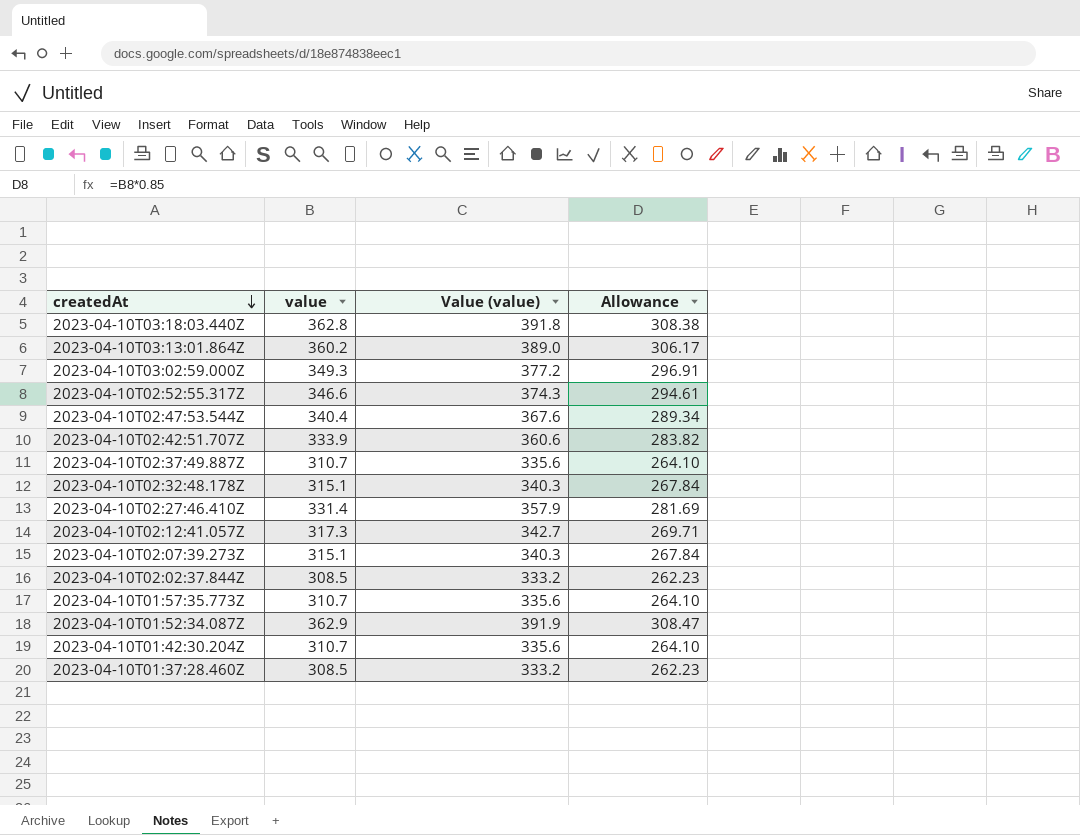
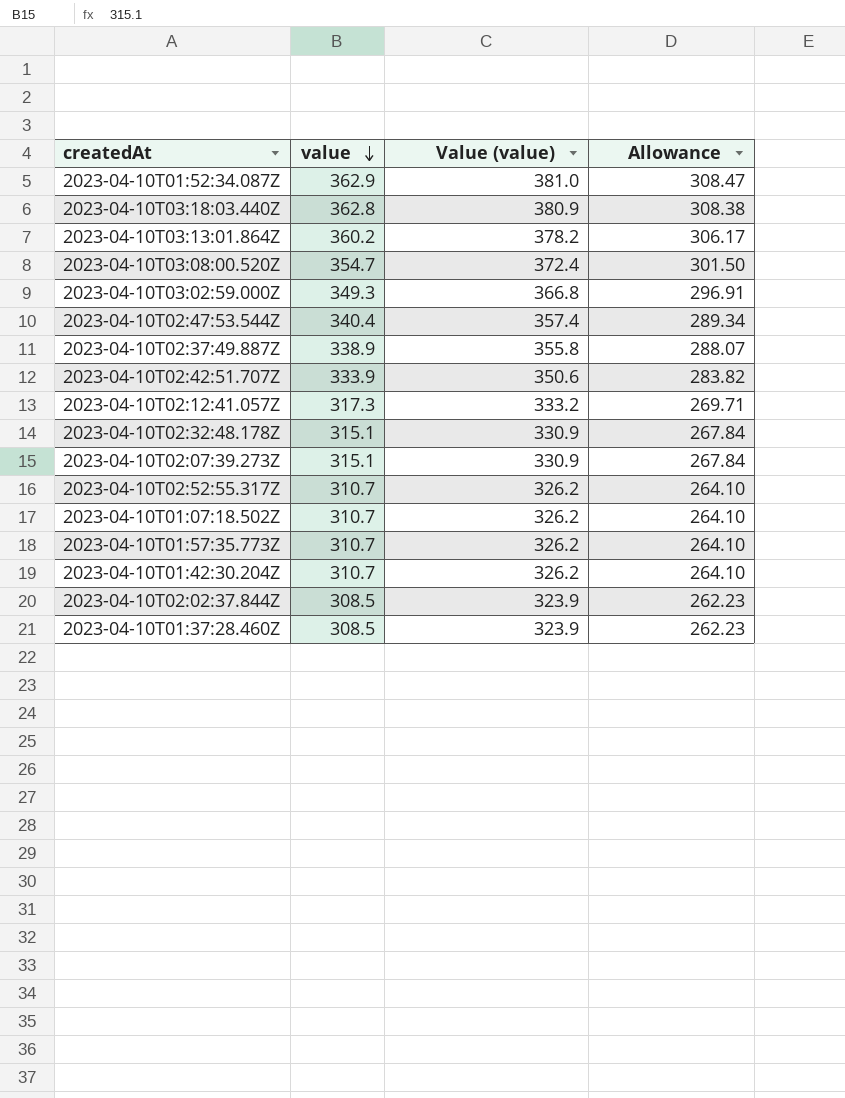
row order: createdAt descending -> value descending
column Value (value) | formula: [value] * 1.08 -> [value] * 1.05
row 2023-04-10T02:27:46.410Z: 331.4 | 357.9 | 281.69 -> none
row 2023-04-10T03:08:00.520Z: none -> 354.7 | 372.4 | 301.50
2023-04-10T02:37:49.887Z | value: 310.7 -> 338.9
2023-04-10T02:37:49.887Z | Allowance: 264.10 -> 288.07
2023-04-10T02:52:55.317Z | value: 346.6 -> 310.7
2023-04-10T02:52:55.317Z | Allowance: 294.61 -> 264.10
row 2023-04-10T01:07:18.502Z: none -> 310.7 | 326.2 | 264.10

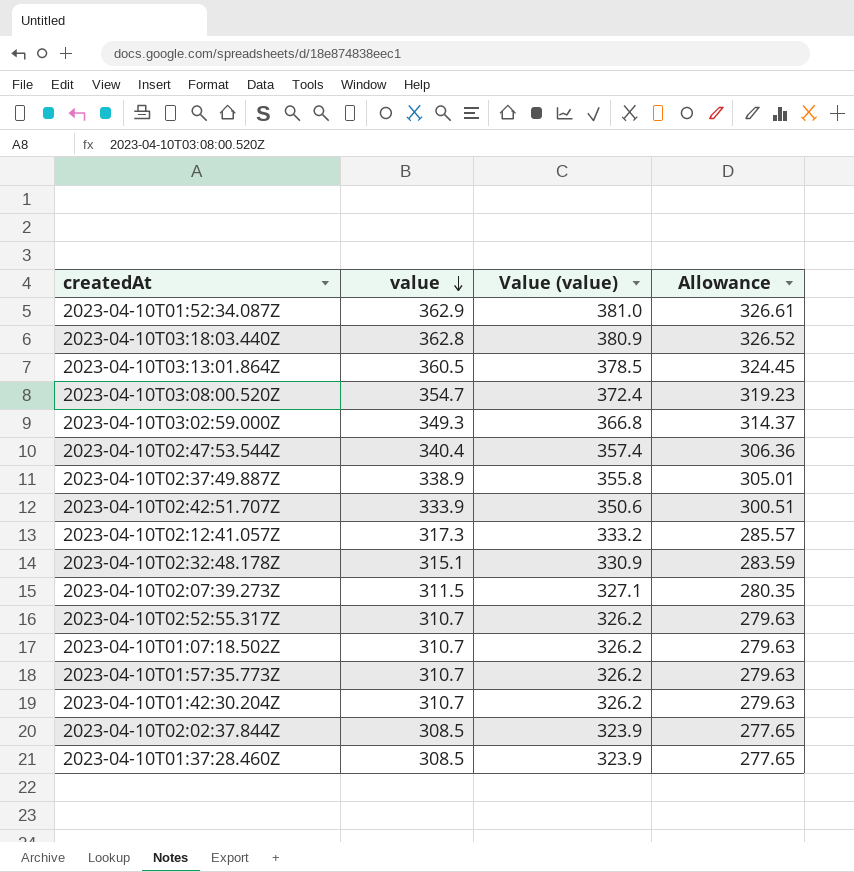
column Allowance | formula: [value] * 0.85 -> [value] * 0.9
2023-04-10T03:13:01.864Z | value: 360.2 -> 360.5
2023-04-10T03:13:01.864Z | Value (value): 378.2 -> 378.5
2023-04-10T02:07:39.273Z | value: 315.1 -> 311.5
2023-04-10T02:07:39.273Z | Value (value): 330.9 -> 327.1

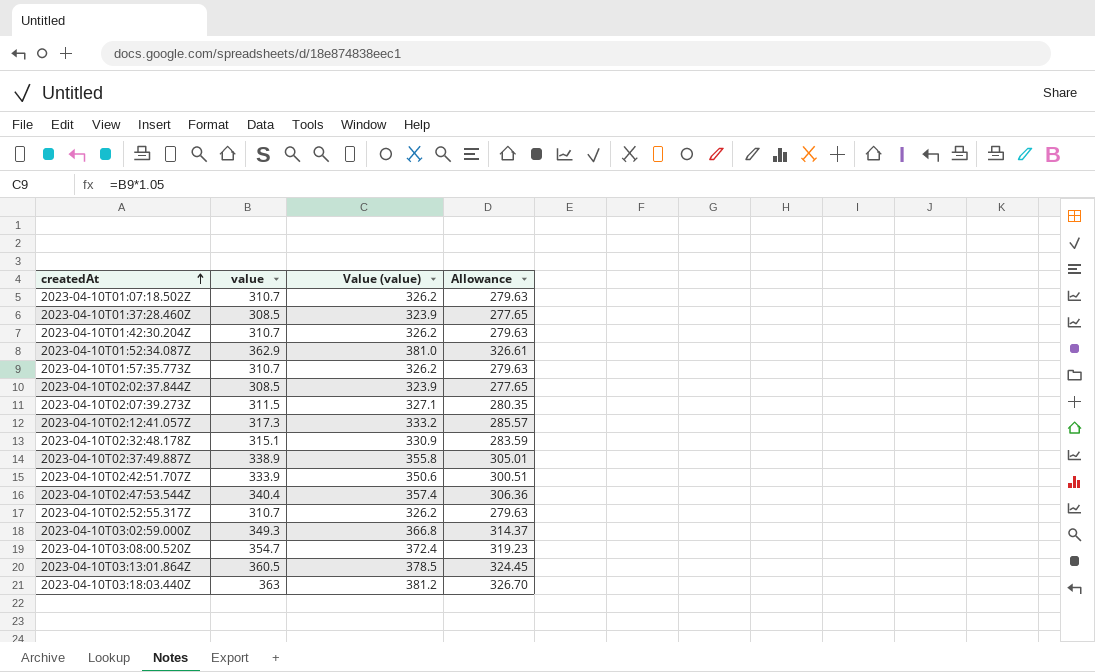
row order: value descending -> createdAt ascending
2023-04-10T03:18:03.440Z | value: 362.8 -> 363
2023-04-10T03:18:03.440Z | Value (value): 380.9 -> 381.2
2023-04-10T03:18:03.440Z | Allowance: 326.52 -> 326.70

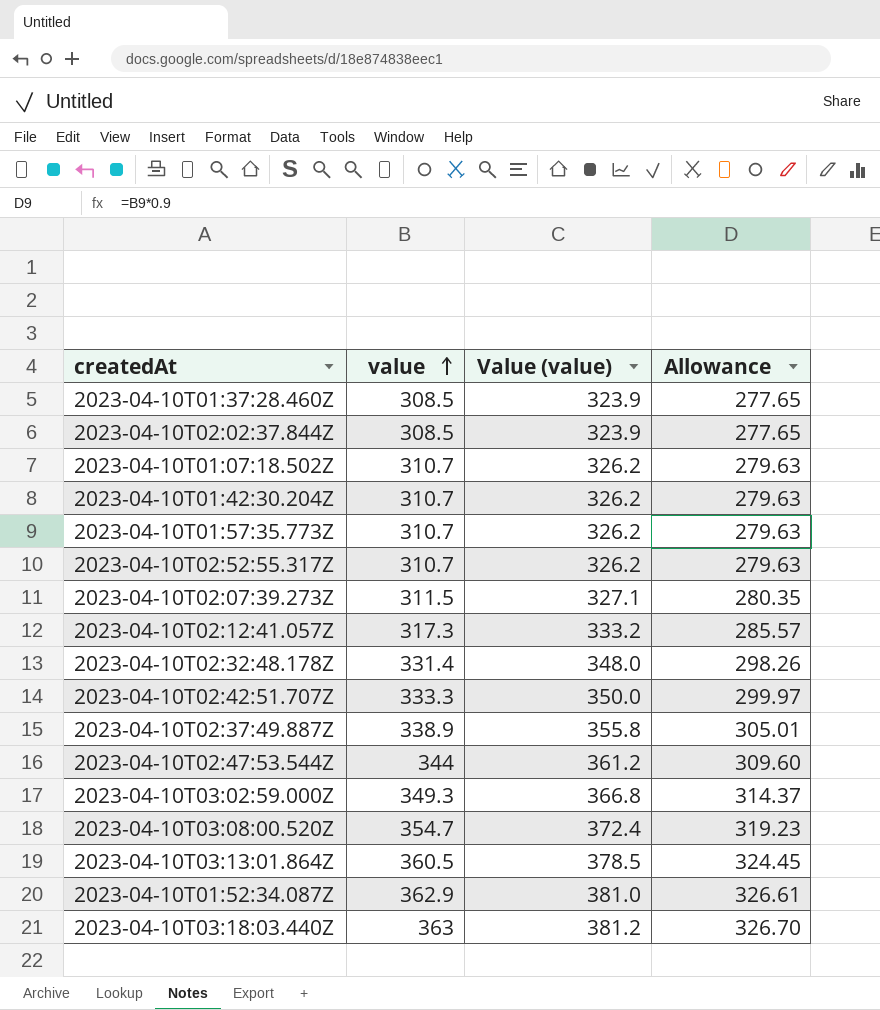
row order: createdAt ascending -> value ascending
2023-04-10T02:32:48.178Z | value: 315.1 -> 331.4
2023-04-10T02:32:48.178Z | Value (value): 330.9 -> 348.0
2023-04-10T02:32:48.178Z | Allowance: 283.59 -> 298.26
2023-04-10T02:42:51.707Z | value: 333.9 -> 333.3
2023-04-10T02:42:51.707Z | Value (value): 350.6 -> 350.0
2023-04-10T02:42:51.707Z | Allowance: 300.51 -> 299.97
2023-04-10T02:47:53.544Z | value: 340.4 -> 344
2023-04-10T02:47:53.544Z | Value (value): 357.4 -> 361.2
2023-04-10T02:47:53.544Z | Allowance: 306.36 -> 309.60

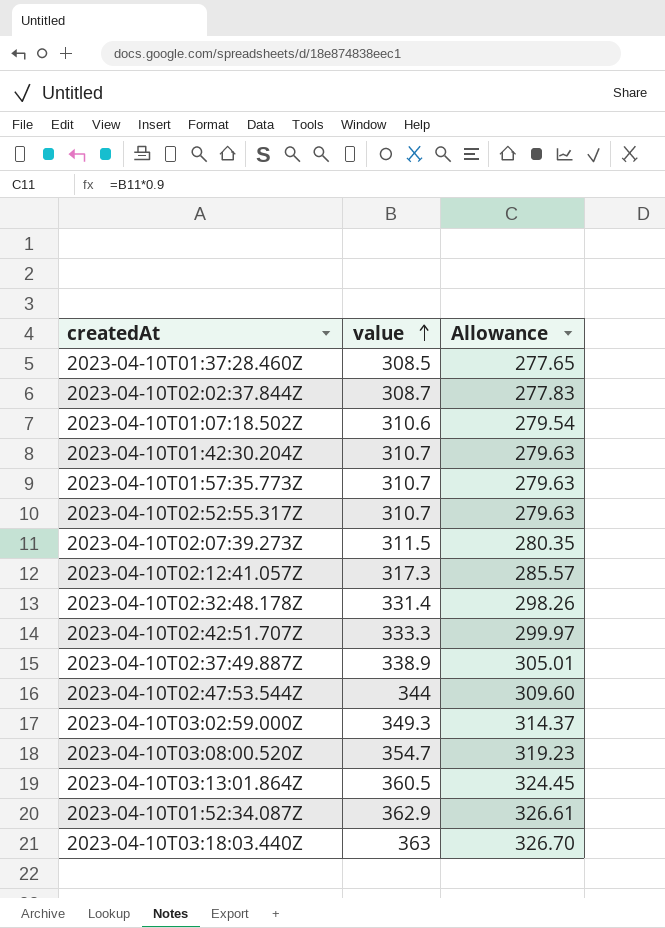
column Value (value) | formula: [value] * 1.05 -> none
2023-04-10T02:02:37.844Z | value: 308.5 -> 308.7
2023-04-10T02:02:37.844Z | Allowance: 277.65 -> 277.83
2023-04-10T01:07:18.502Z | value: 310.7 -> 310.6
2023-04-10T01:07:18.502Z | Allowance: 279.63 -> 279.54

